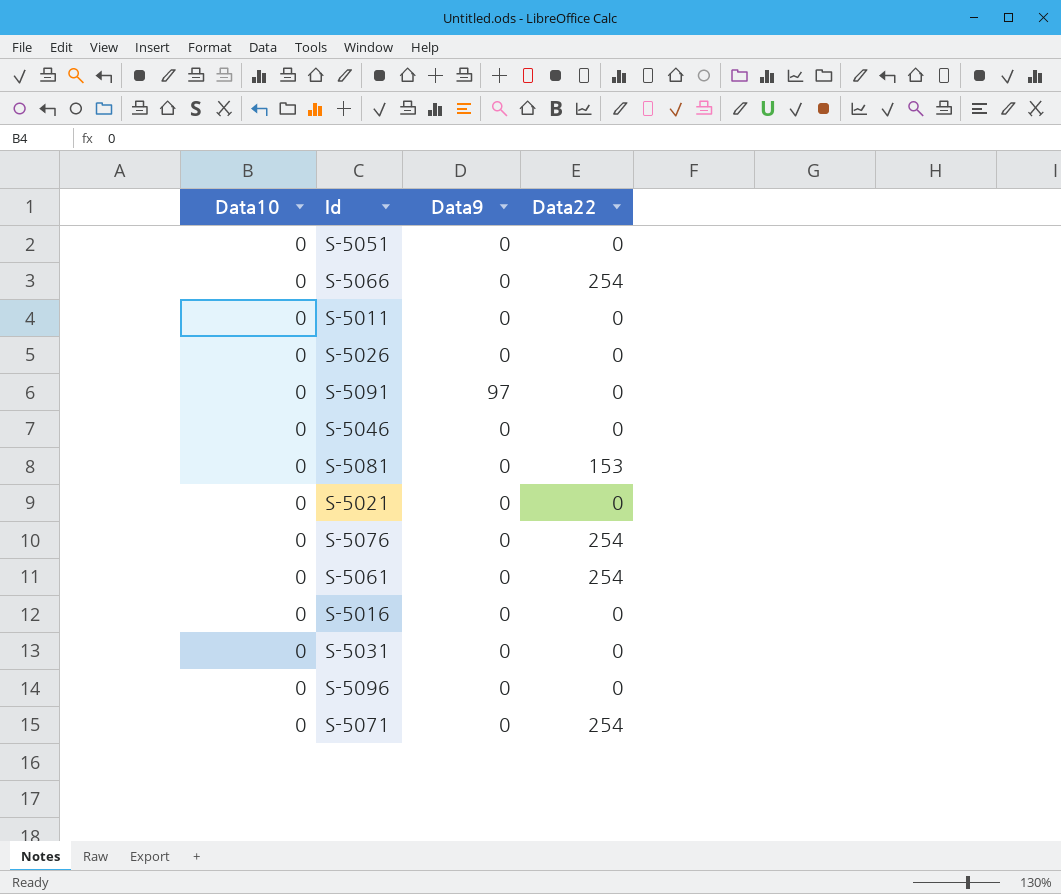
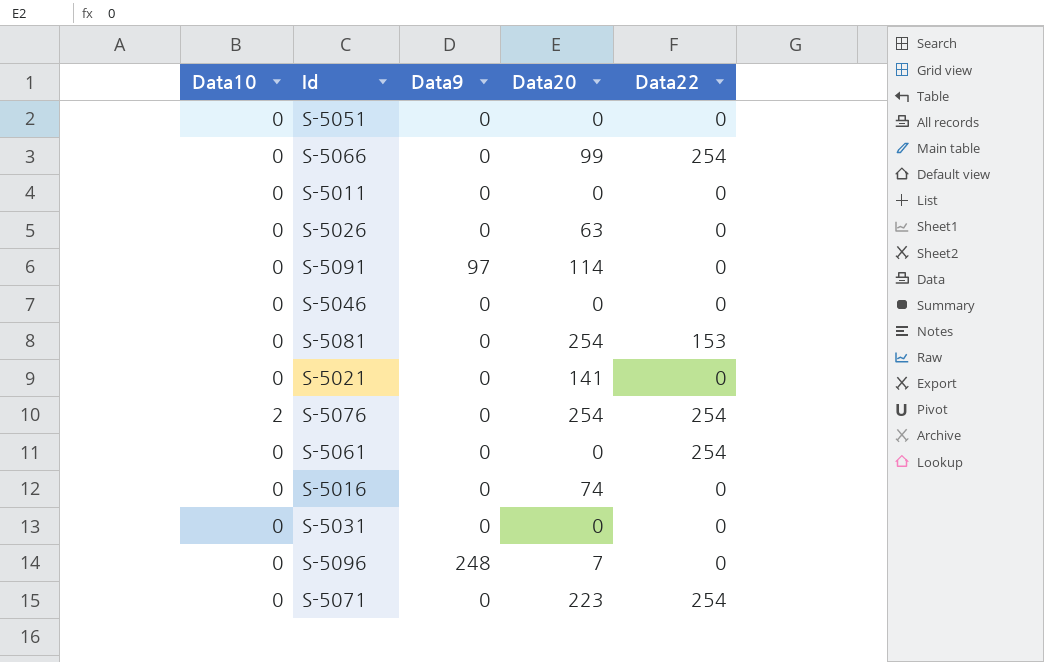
column Data20 | position: none -> 4
S-5076 | Data10: 0 -> 2
S-5096 | Data9: 0 -> 248

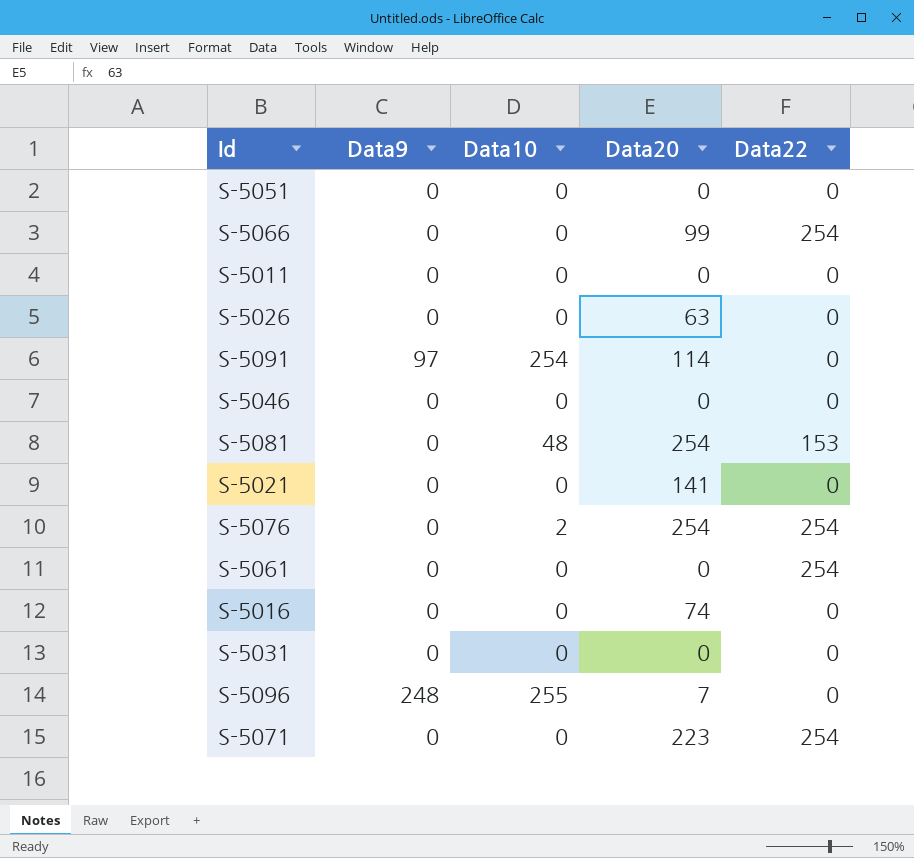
column Data10 | position: 1 -> 3
S-5091 | Data10: 0 -> 254
S-5081 | Data10: 0 -> 48
S-5096 | Data10: 0 -> 255

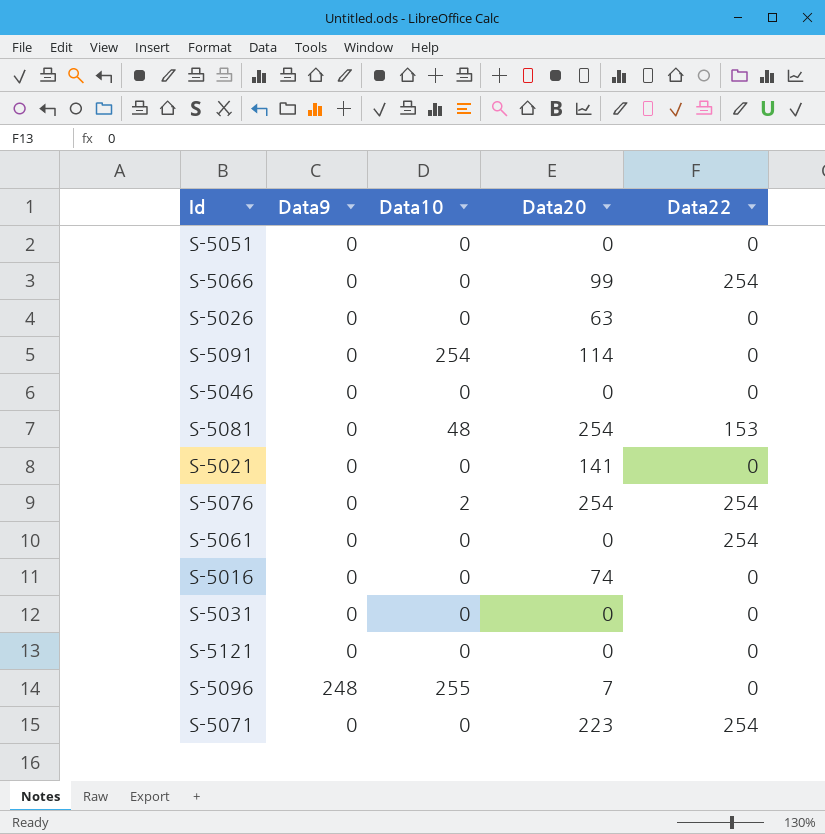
row S-5011: 0 | 0 | 0 | 0 -> none
S-5091 | Data9: 97 -> 0
row S-5121: none -> 0 | 0 | 0 | 0

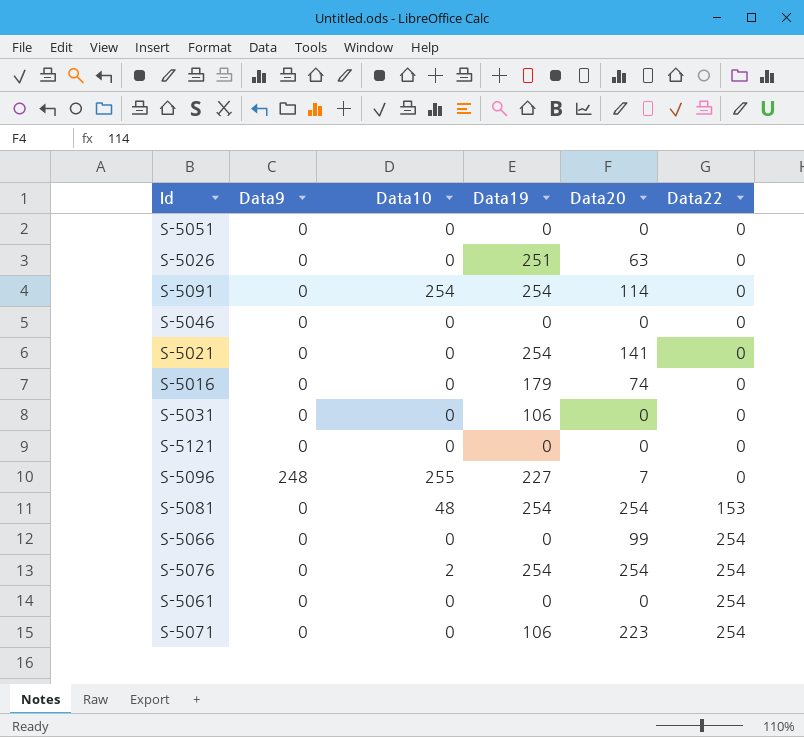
row order: none -> Data22 ascending
column Data19 | position: none -> 4

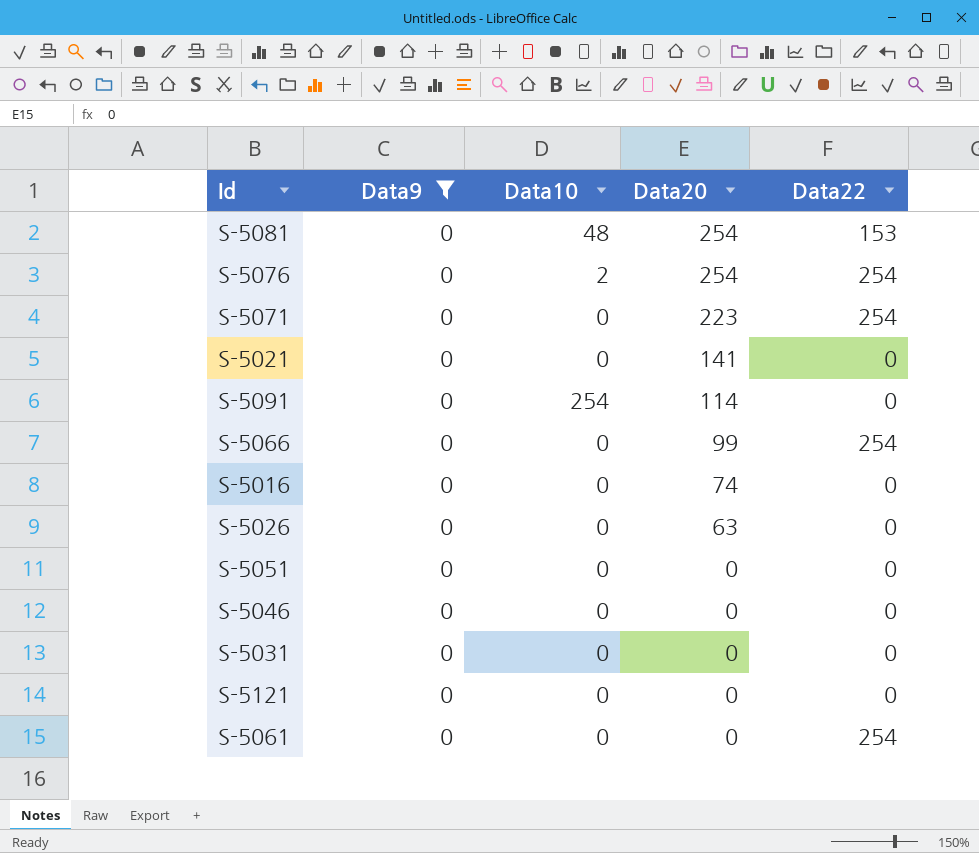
filter: none -> Data9 = 0
row order: Data22 ascending -> Data20 descending
column Data19 | position: 4 -> none

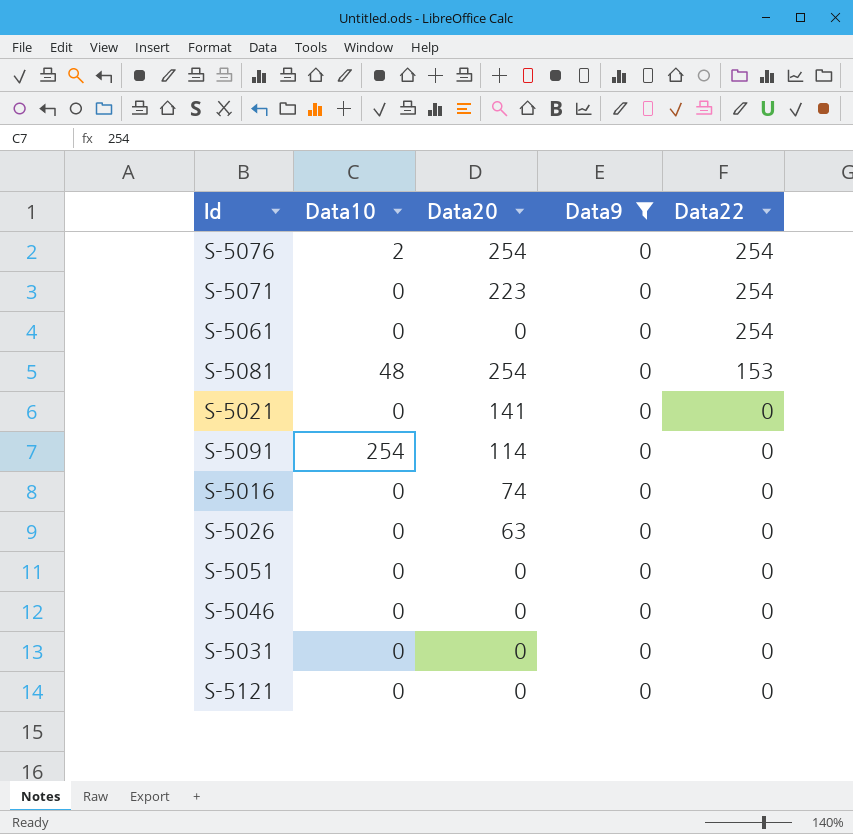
row order: Data20 descending -> Data22 descending
column Data9 | position: 2 -> 4
row S-5066: 0 | 0 | 99 | 254 -> none

